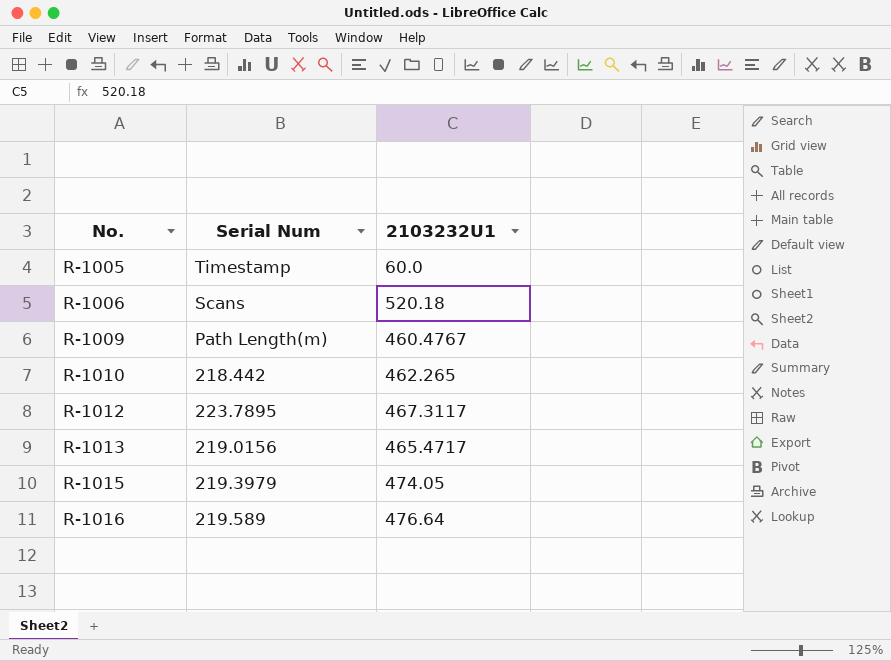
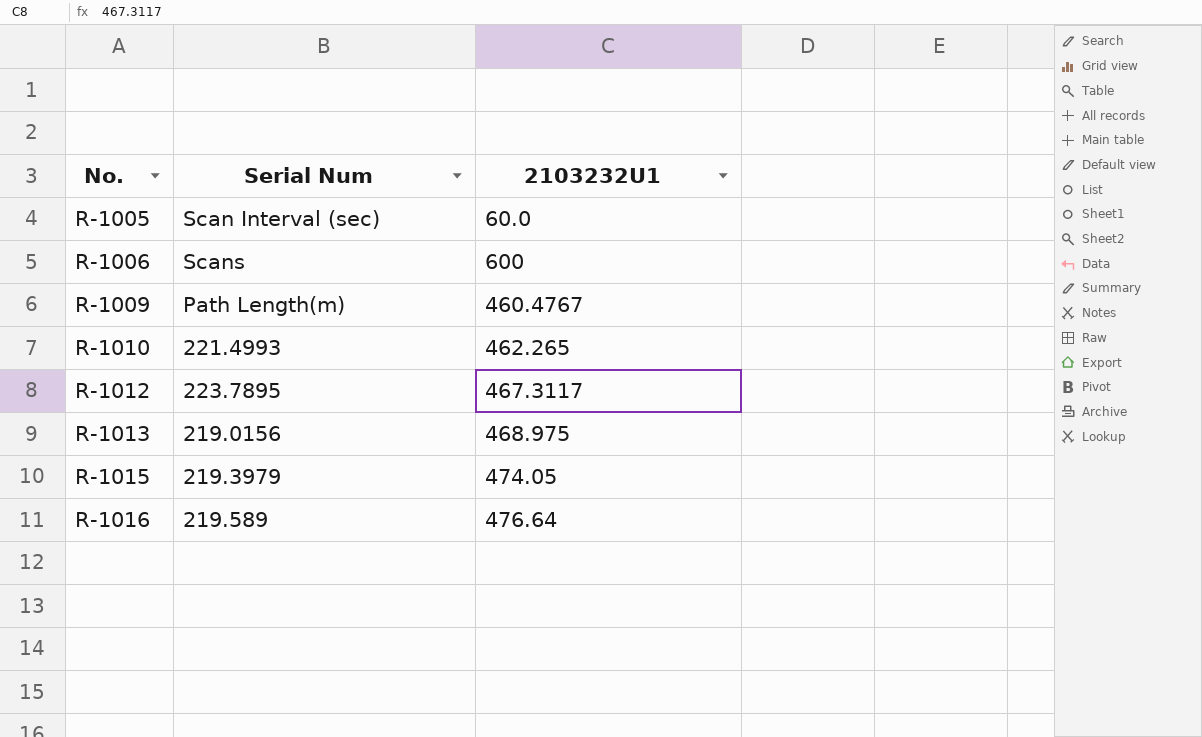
R-1005 | Serial Num: Timestamp -> Scan Interval (sec)
R-1006 | 2103232U1: 520.18 -> 600
R-1010 | Serial Num: 218.442 -> 221.4993
R-1013 | 2103232U1: 465.4717 -> 468.975

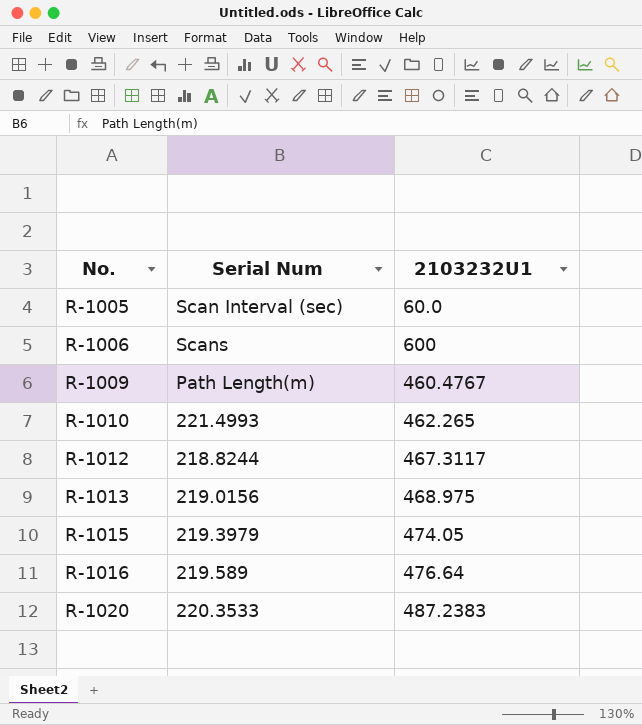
R-1012 | Serial Num: 223.7895 -> 218.8244
row R-1020: none -> 220.3533 | 487.2383

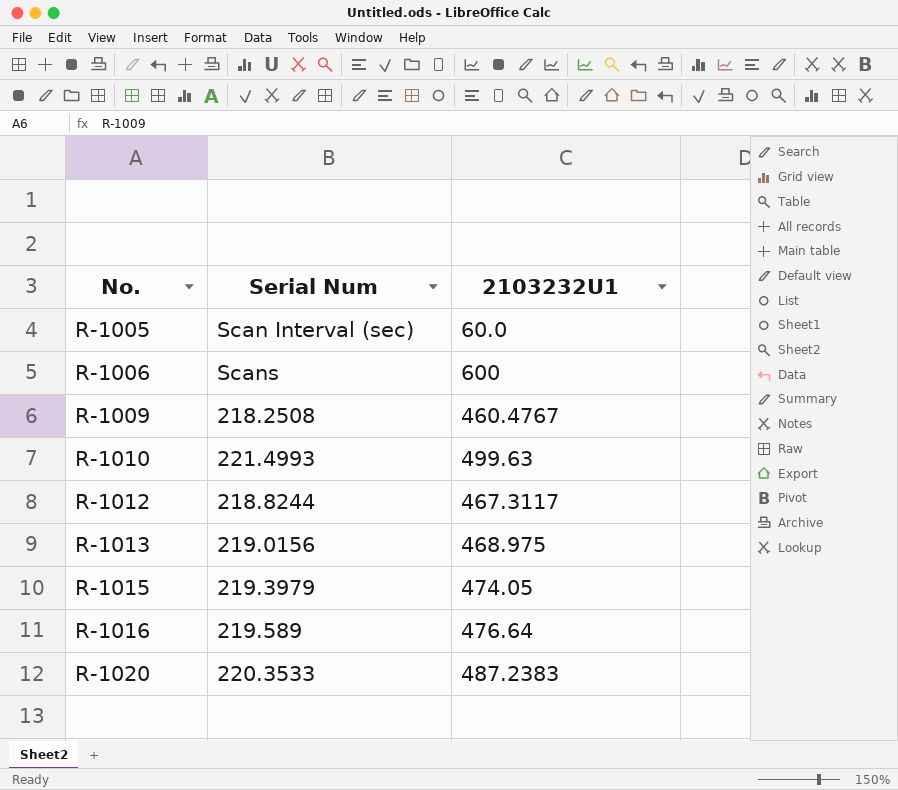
R-1009 | Serial Num: Path Length(m) -> 218.2508
R-1010 | 2103232U1: 462.265 -> 499.63

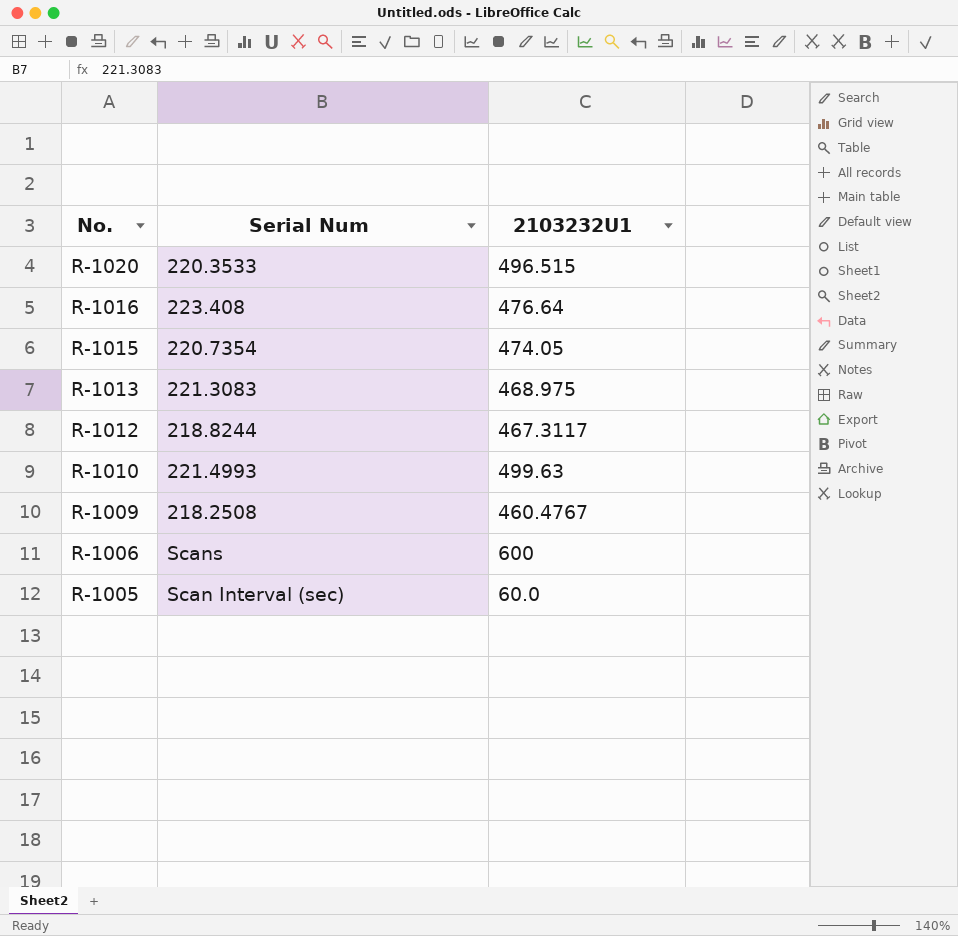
row order: No. ascending -> No. descending
R-1020 | 2103232U1: 487.2383 -> 496.515
R-1016 | Serial Num: 219.589 -> 223.408
R-1015 | Serial Num: 219.3979 -> 220.7354
R-1013 | Serial Num: 219.0156 -> 221.3083

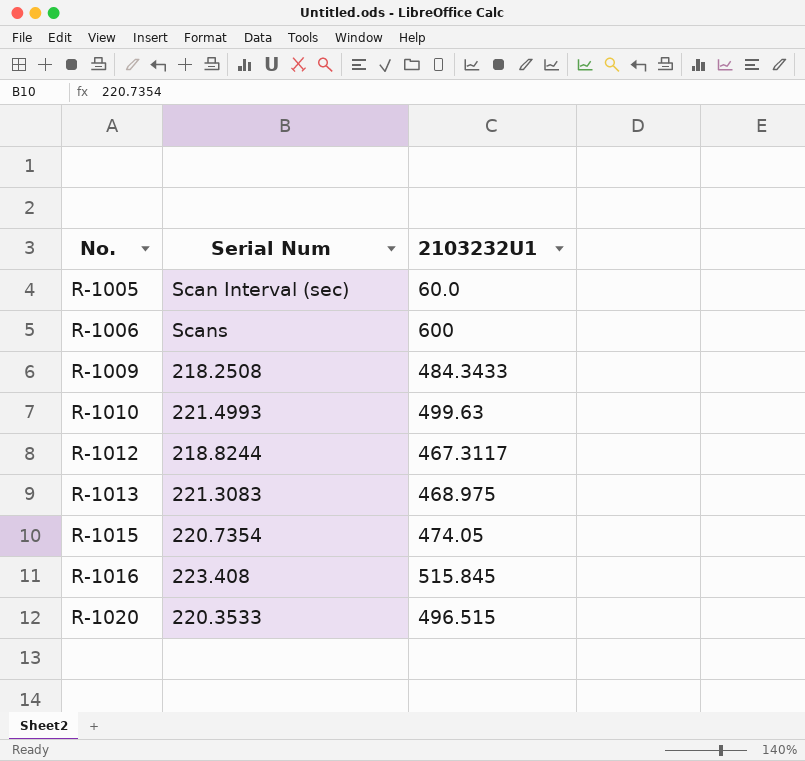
row order: No. descending -> No. ascending
R-1009 | 2103232U1: 460.4767 -> 484.3433
R-1016 | 2103232U1: 476.64 -> 515.845

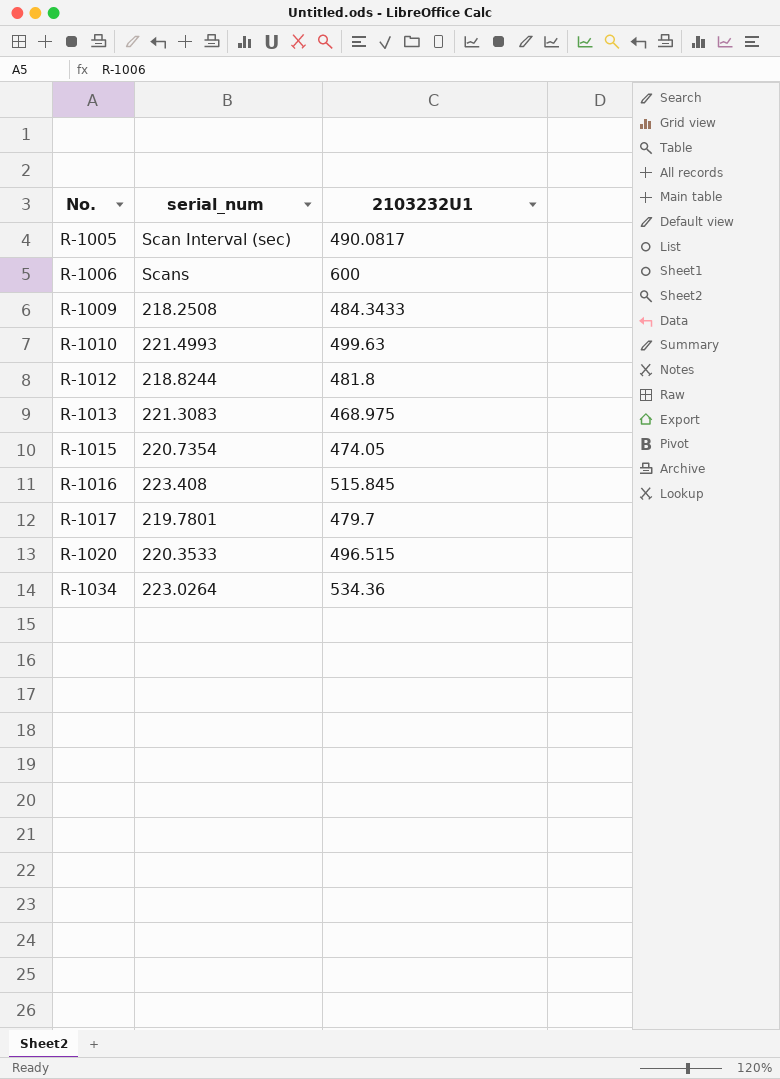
column name: Serial Num -> serial_num
R-1005 | 2103232U1: 60.0 -> 490.0817
R-1012 | 2103232U1: 467.3117 -> 481.8
row R-1017: none -> 219.7801 | 479.7
row R-1034: none -> 223.0264 | 534.36

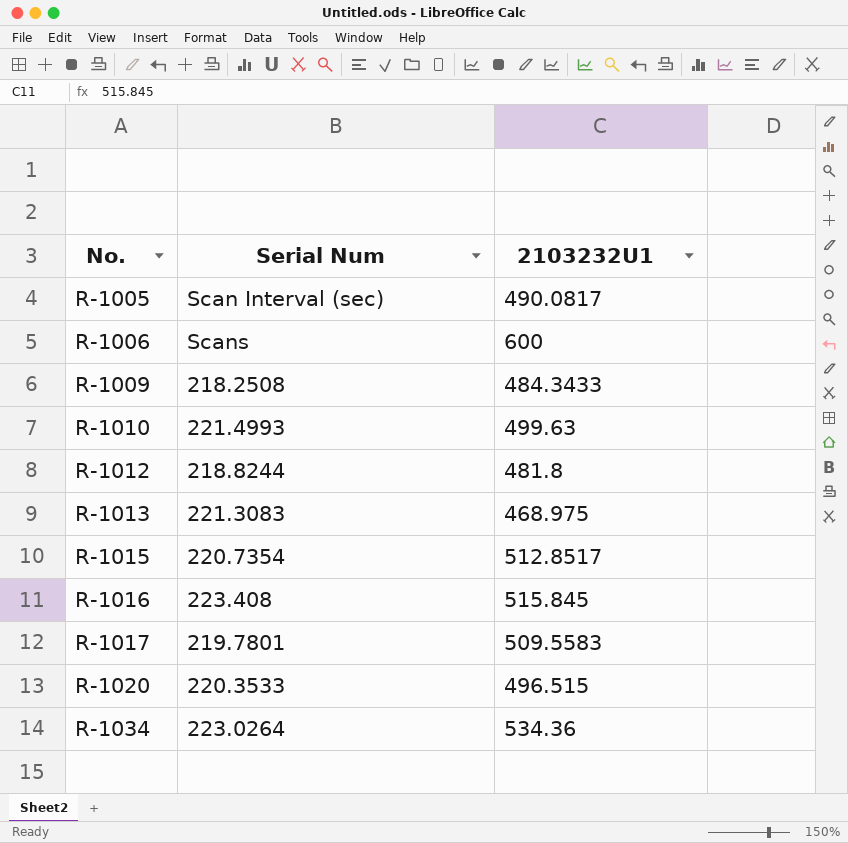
column name: serial_num -> Serial Num
R-1015 | 2103232U1: 474.05 -> 512.8517
R-1017 | 2103232U1: 479.7 -> 509.5583

